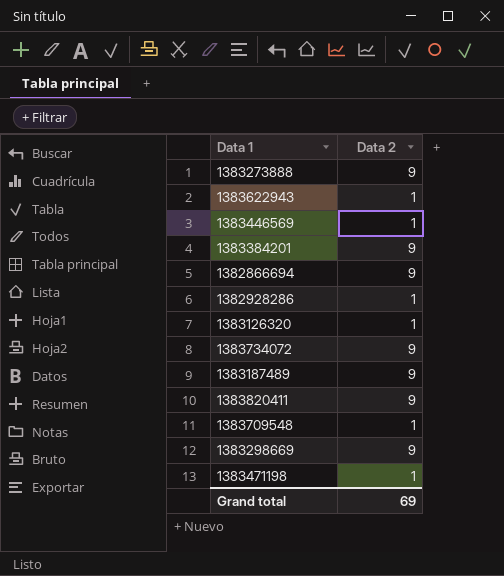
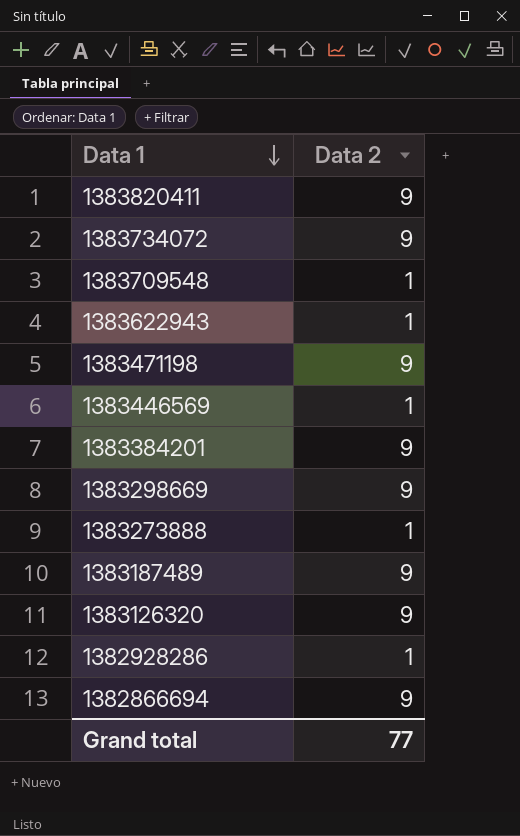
row order: none -> Data 1 descending
1383471198 | Data 2: 1 -> 9
1383273888 | Data 2: 9 -> 1
1383126320 | Data 2: 1 -> 9
Grand total | Data 2: 69 -> 77

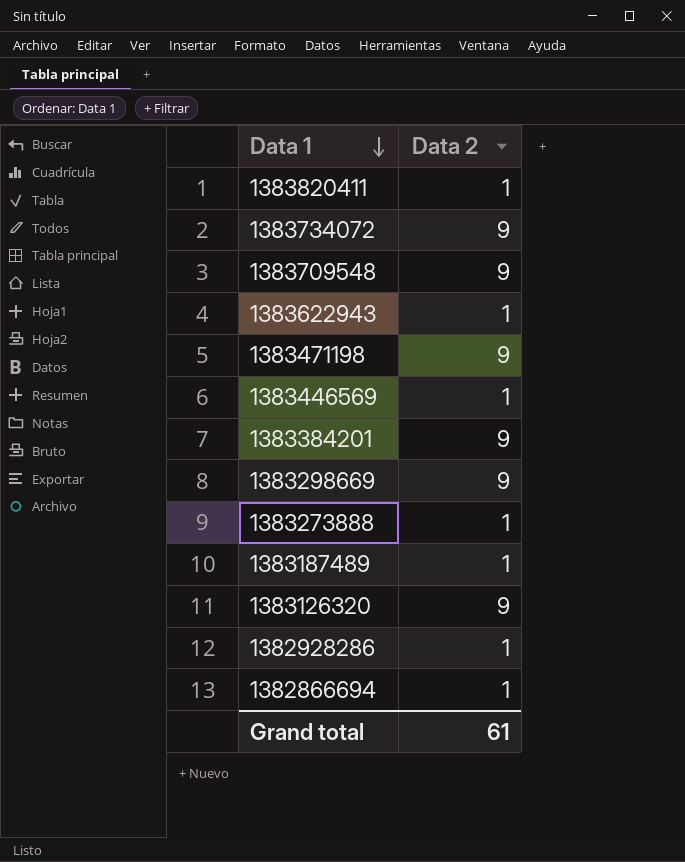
1383820411 | Data 2: 9 -> 1
1383709548 | Data 2: 1 -> 9
1383187489 | Data 2: 9 -> 1
1382866694 | Data 2: 9 -> 1
Grand total | Data 2: 77 -> 61

